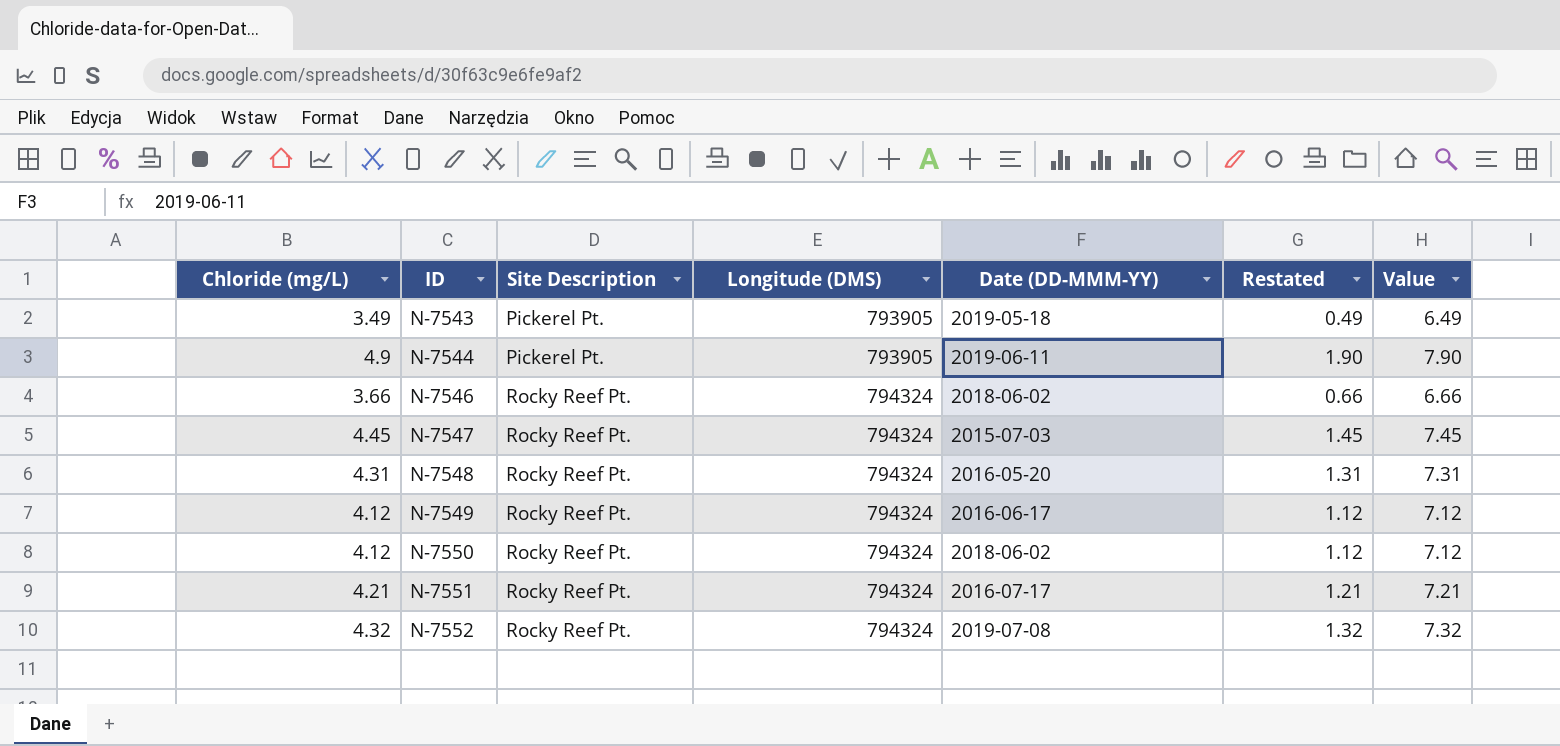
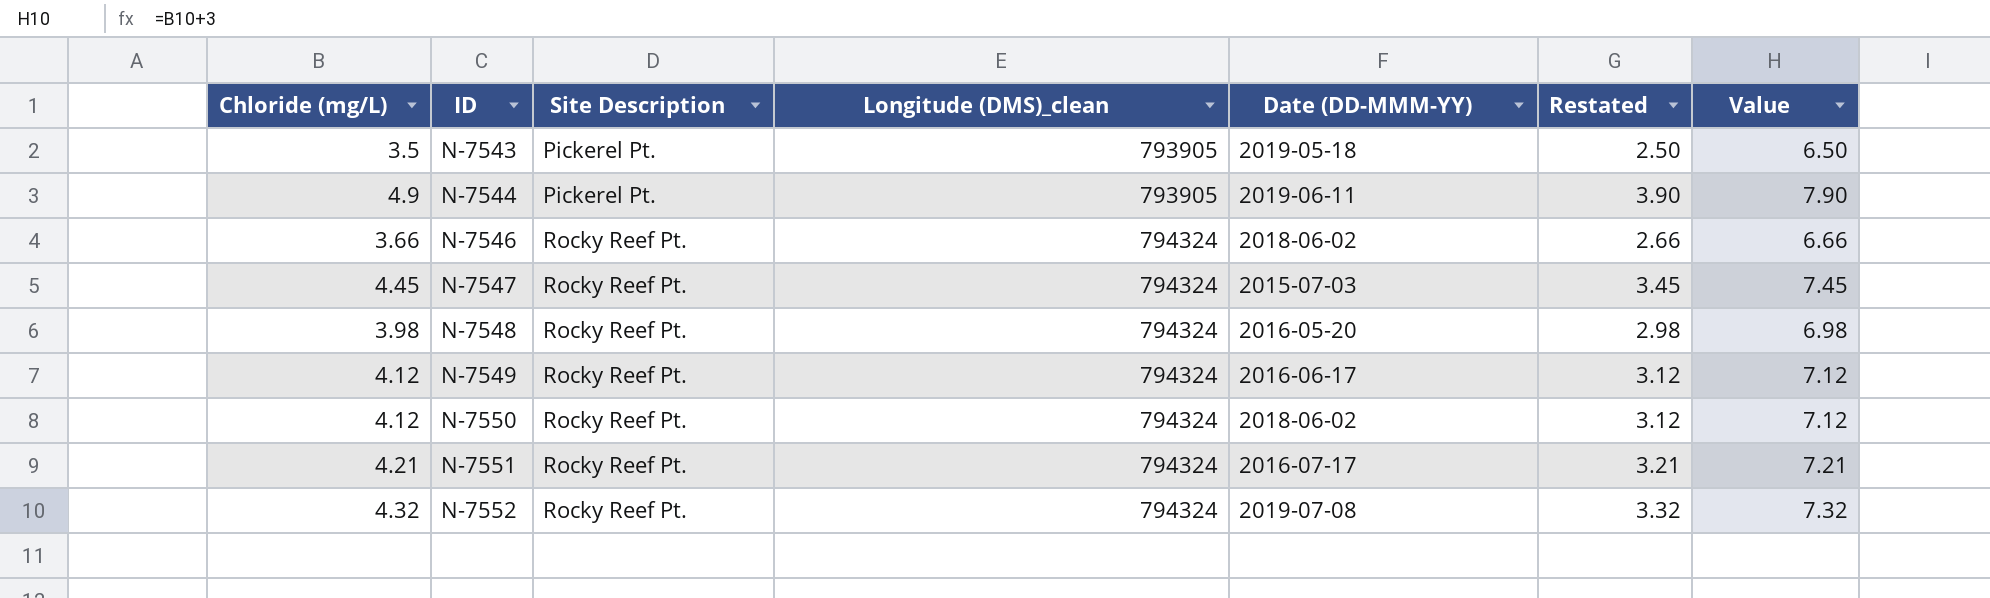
column name: Longitude (DMS) -> Longitude (DMS)_clean
column Restated | formula: [Chloride (mg/L)] - 3 -> [Chloride (mg/L)] - 1
N-7543 | Chloride (mg/L): 3.49 -> 3.5
N-7543 | Value: 6.49 -> 6.50
N-7548 | Chloride (mg/L): 4.31 -> 3.98
N-7548 | Value: 7.31 -> 6.98

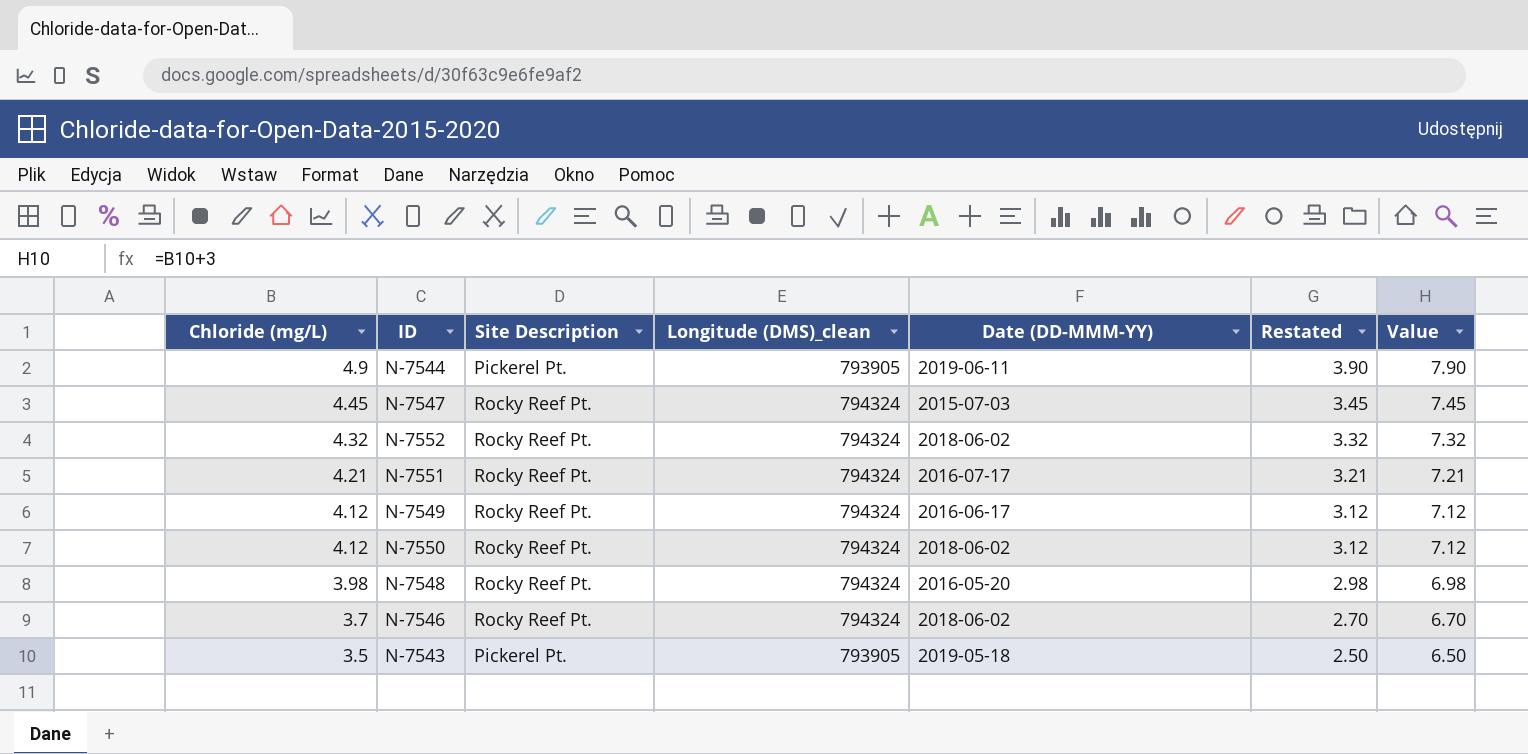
row order: ID ascending -> Chloride (mg/L) descending
N-7552 | Date (DD-MMM-YY): 2019-07-08 -> 2018-06-02
N-7546 | Chloride (mg/L): 3.66 -> 3.7
N-7546 | Restated: 2.66 -> 2.70
N-7546 | Value: 6.66 -> 6.70

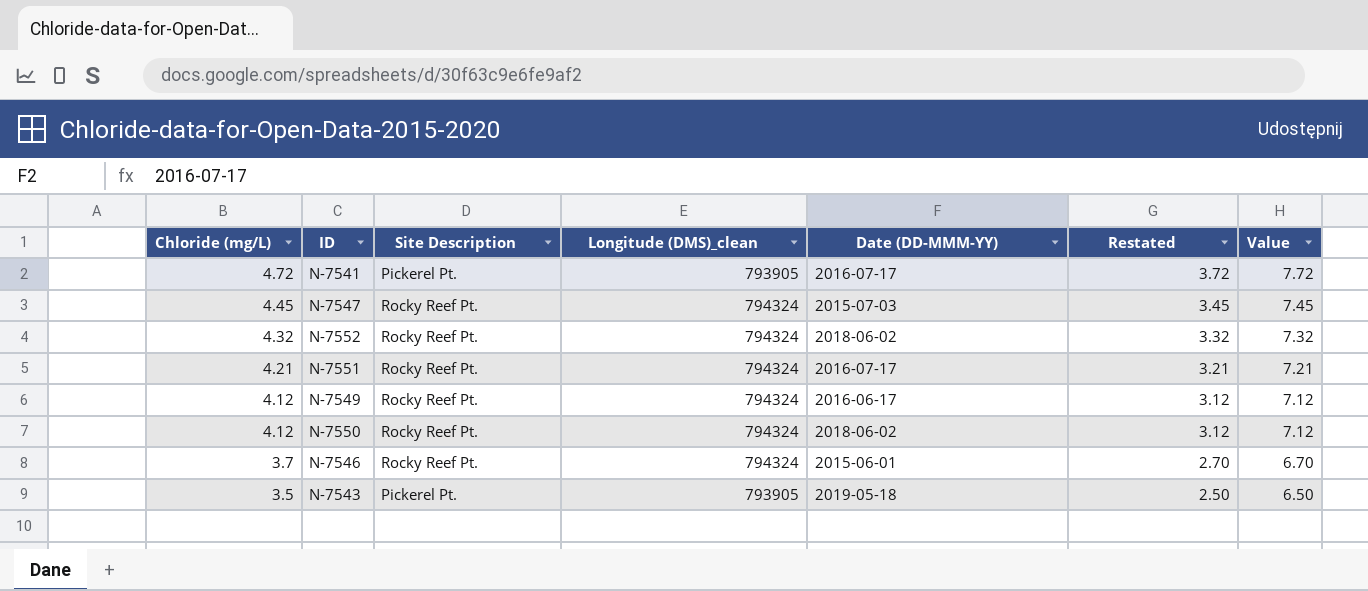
row N-7544: 4.9 | Pickerel Pt. | 793905 | 2019-06-11 | 3.90 | 7.90 -> none
row N-7548: 3.98 | Rocky Reef Pt. | 794324 | 2016-05-20 | 2.98 | 6.98 -> none
row N-7541: none -> 4.72 | Pickerel Pt. | 793905 | 2016-07-17 | 3.72 | 7.72
N-7546 | Date (DD-MMM-YY): 2018-06-02 -> 2015-06-01

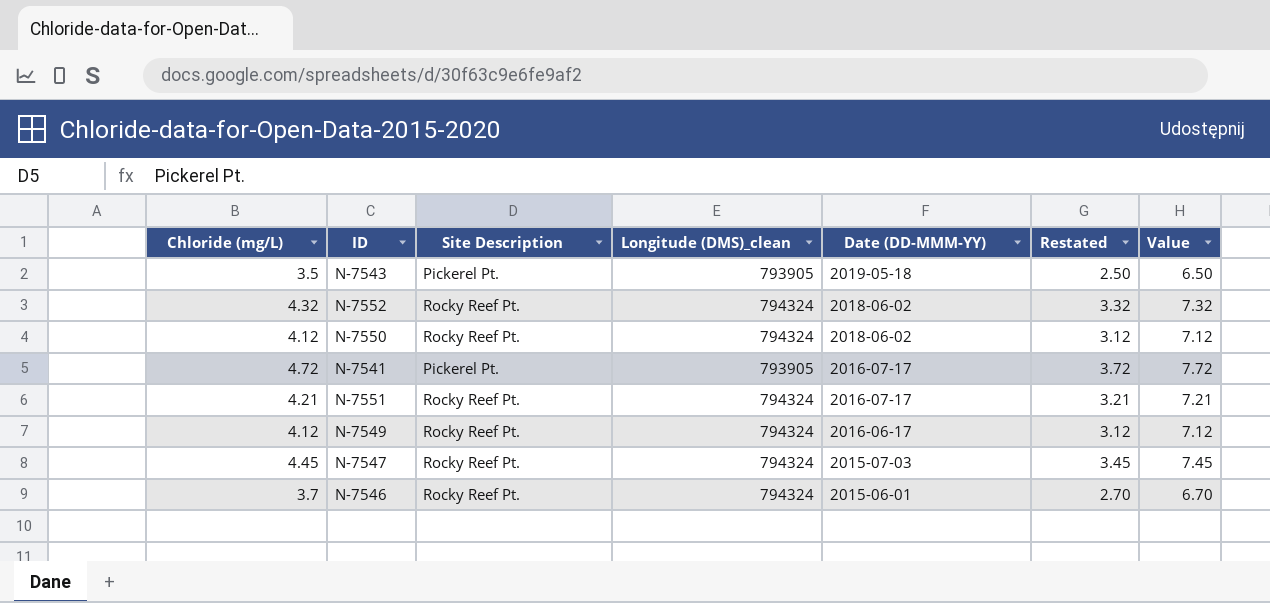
row order: Chloride (mg/L) descending -> Date (DD-MMM-YY) descending

